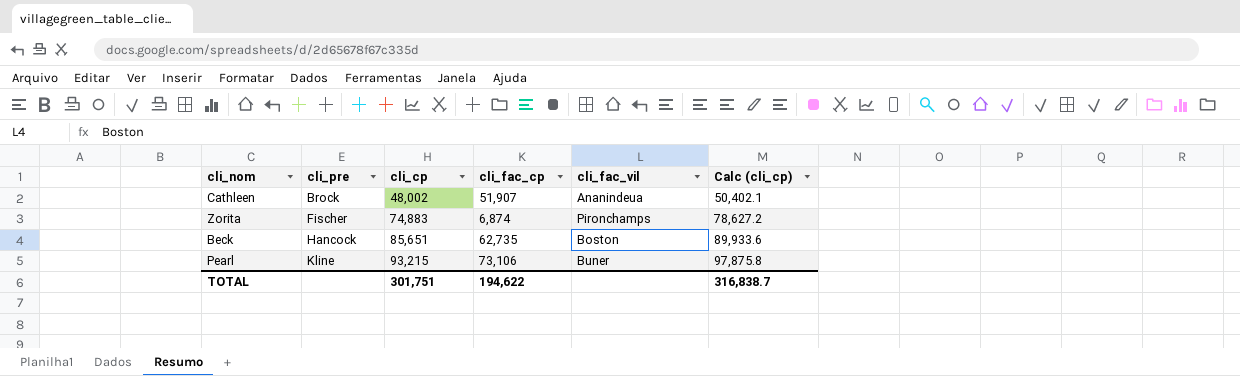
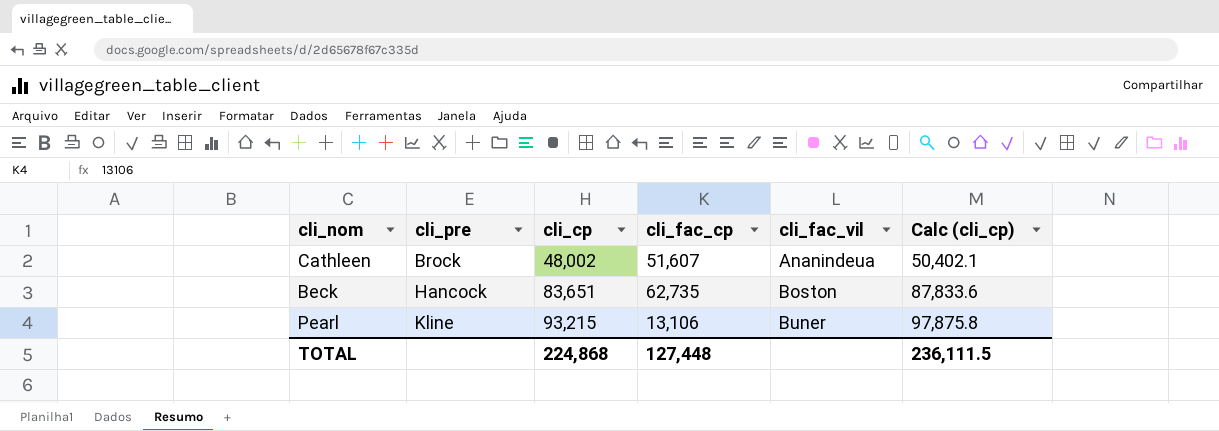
row Zorita: Fischer | 74,883 | 6,874 | Pironchamps | 78,627.2 -> none
Cathleen | cli_fac_cp: 51,907 -> 51,607
Beck | cli_cp: 85,651 -> 83,651
Beck | Calc (cli_cp): 89,933.6 -> 87,833.6
Pearl | cli_fac_cp: 73,106 -> 13,106
TOTAL | cli_cp: 301,751 -> 224,868
TOTAL | cli_fac_cp: 194,622 -> 127,448
TOTAL | Calc (cli_cp): 316,838.7 -> 236,111.5

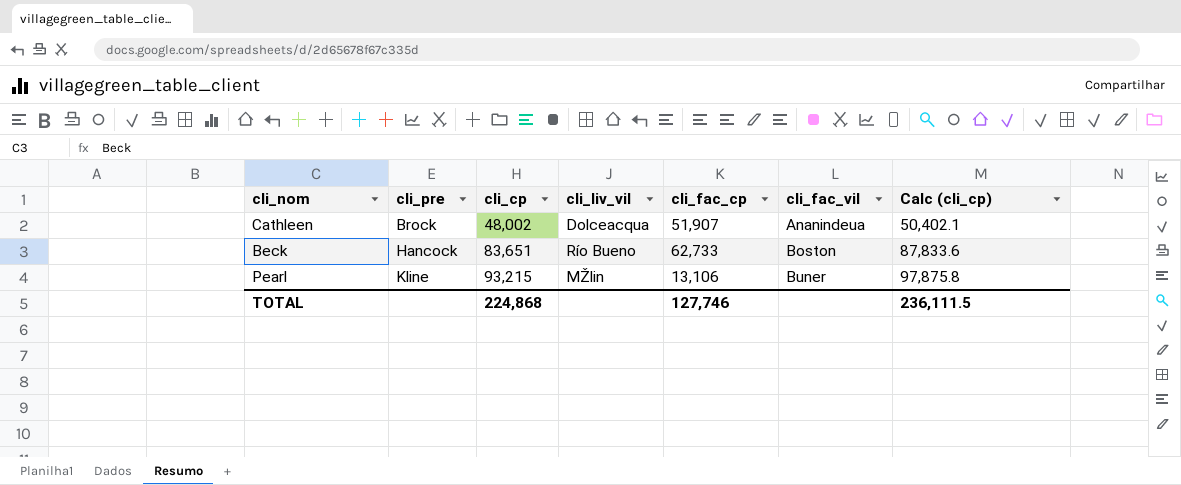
column cli_liv_vil | position: none -> 4
Cathleen | cli_fac_cp: 51,607 -> 51,907
Beck | cli_fac_cp: 62,735 -> 62,733
TOTAL | cli_fac_cp: 127,448 -> 127,746

